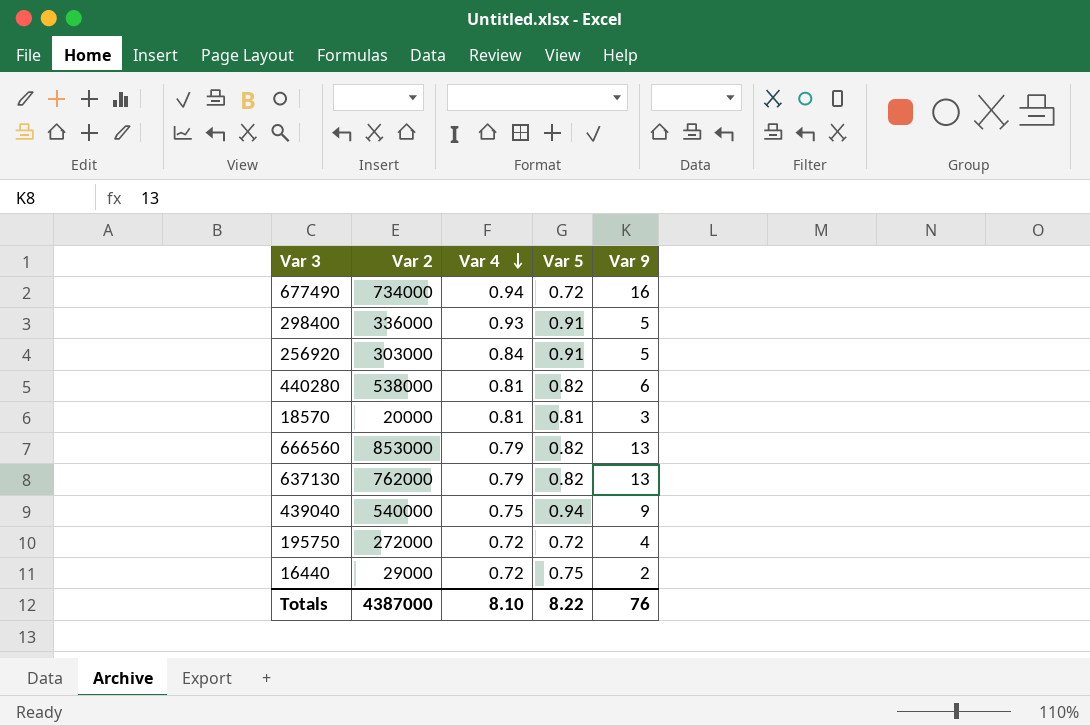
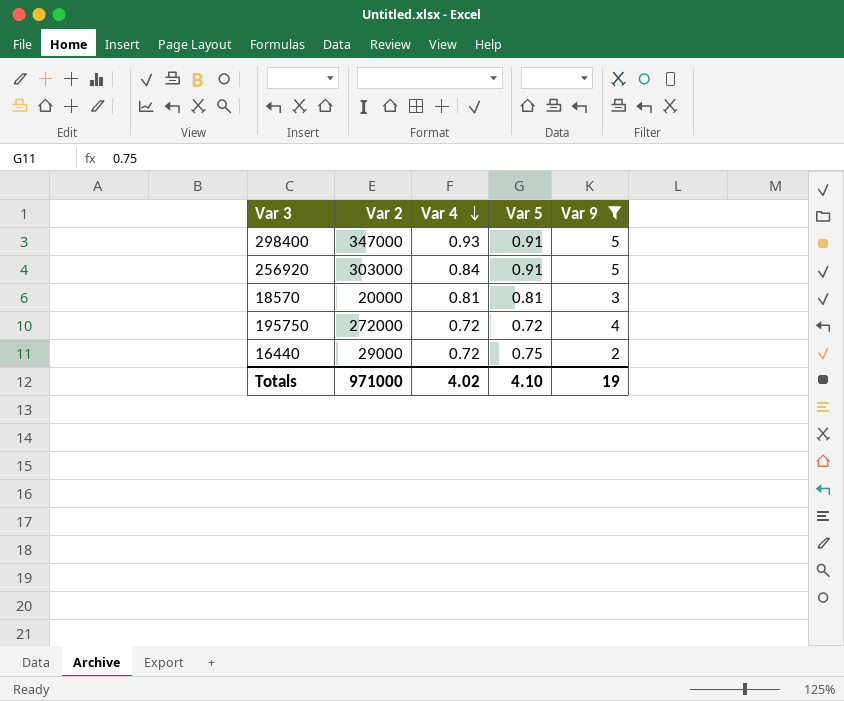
filter: none -> Var 9 <= 5
298400 | Var 2: 336000 -> 347000
Totals | Var 2: 4387000 -> 971000
Totals | Var 4: 8.10 -> 4.02
Totals | Var 5: 8.22 -> 4.10
Totals | Var 9: 76 -> 19

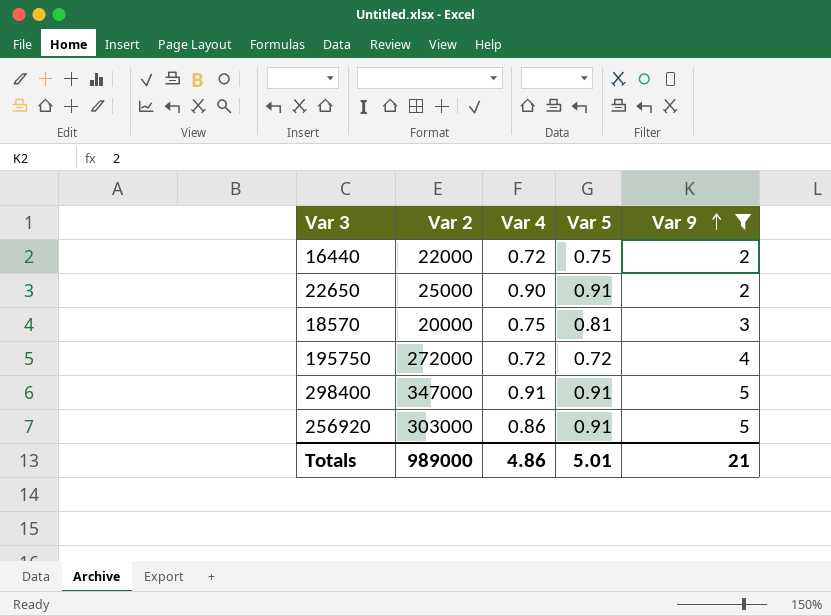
row order: Var 4 descending -> Var 9 ascending
16440 | Var 2: 29000 -> 22000
row 22650: none -> 25000 | 0.90 | 0.91 | 2
18570 | Var 4: 0.81 -> 0.75
298400 | Var 4: 0.93 -> 0.91
256920 | Var 4: 0.84 -> 0.86
Totals | Var 2: 971000 -> 989000
Totals | Var 4: 4.02 -> 4.86
Totals | Var 5: 4.10 -> 5.01
Totals | Var 9: 19 -> 21

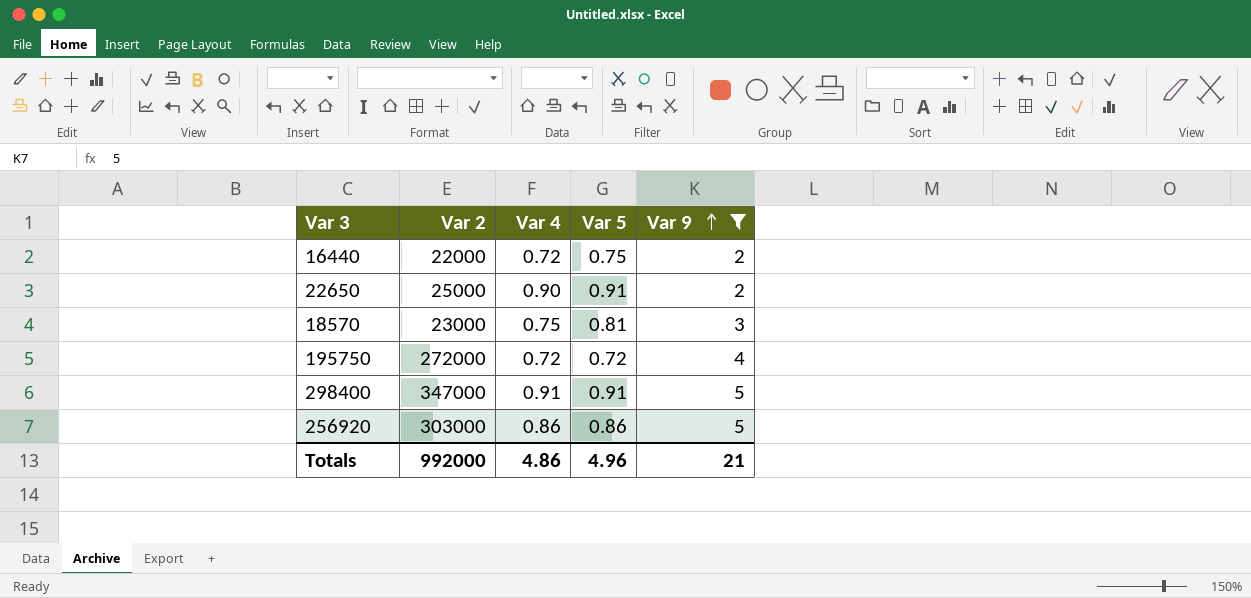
18570 | Var 2: 20000 -> 23000
256920 | Var 5: 0.91 -> 0.86
Totals | Var 2: 989000 -> 992000
Totals | Var 5: 5.01 -> 4.96

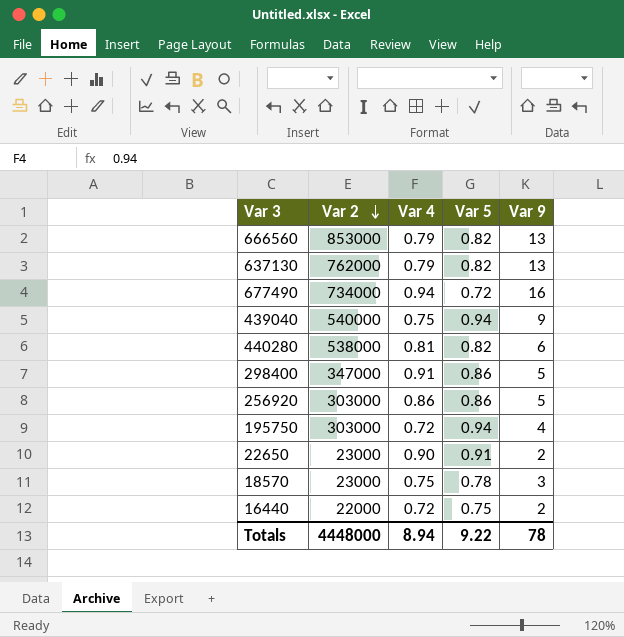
filter: Var 9 <= 5 -> none
row order: Var 9 ascending -> Var 2 descending
298400 | Var 5: 0.91 -> 0.86
195750 | Var 2: 272000 -> 303000
195750 | Var 5: 0.72 -> 0.94
22650 | Var 2: 25000 -> 23000
18570 | Var 5: 0.81 -> 0.78
Totals | Var 2: 992000 -> 4448000
Totals | Var 4: 4.86 -> 8.94
Totals | Var 5: 4.96 -> 9.22
Totals | Var 9: 21 -> 78

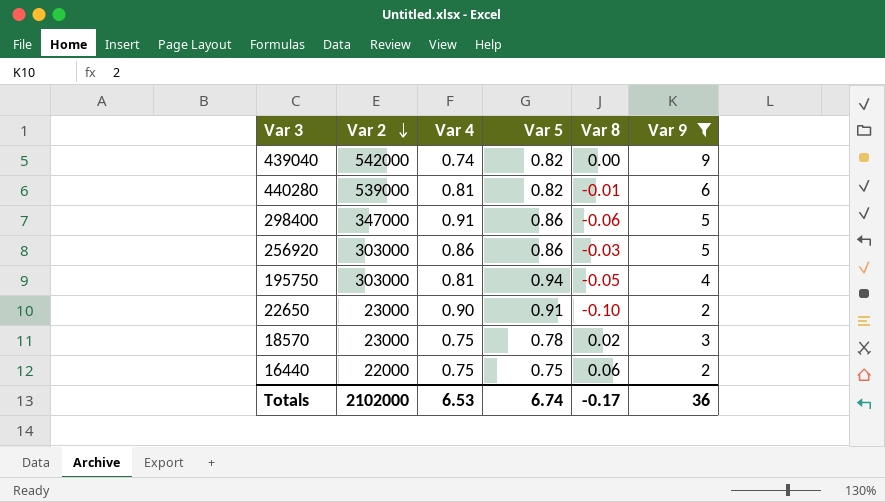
filter: none -> Var 9 <= 9
column Var 8 | position: none -> 5
439040 | Var 2: 540000 -> 542000
439040 | Var 4: 0.75 -> 0.74
439040 | Var 5: 0.94 -> 0.82
440280 | Var 2: 538000 -> 539000
195750 | Var 4: 0.72 -> 0.81
16440 | Var 4: 0.72 -> 0.75
Totals | Var 2: 4448000 -> 2102000
Totals | Var 4: 8.94 -> 6.53
Totals | Var 5: 9.22 -> 6.74
Totals | Var 9: 78 -> 36

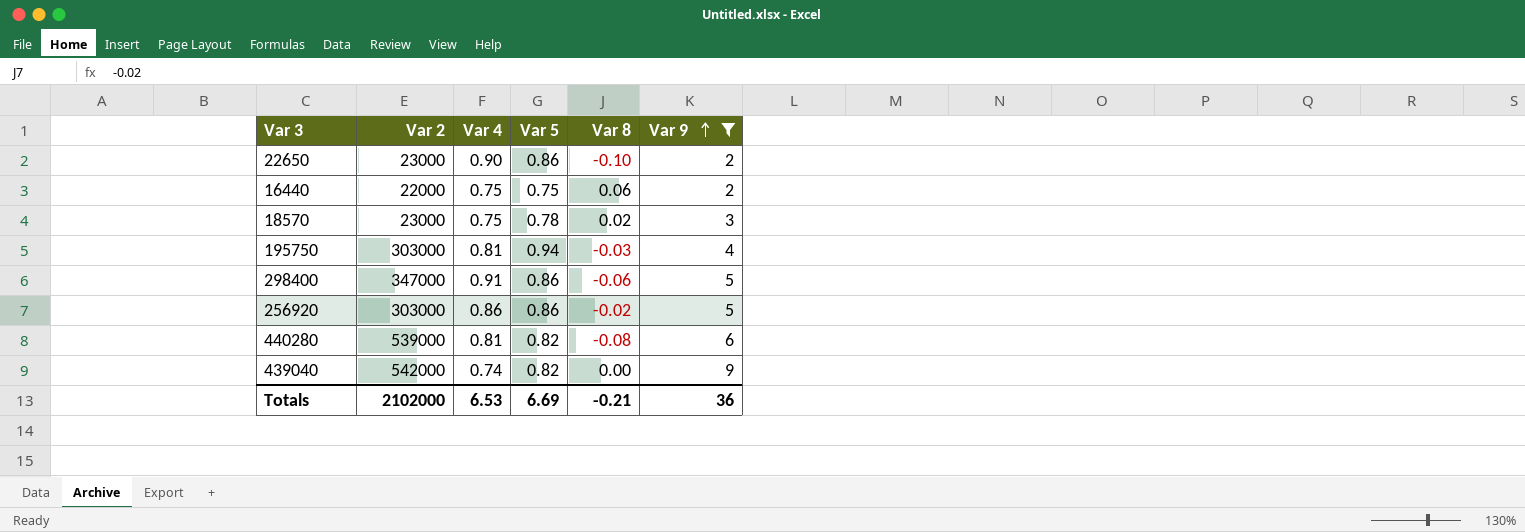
row order: Var 2 descending -> Var 9 ascending
22650 | Var 5: 0.91 -> 0.86
195750 | Var 8: -0.05 -> -0.03
256920 | Var 8: -0.03 -> -0.02
440280 | Var 8: -0.01 -> -0.08
Totals | Var 5: 6.74 -> 6.69
Totals | Var 8: -0.17 -> -0.21

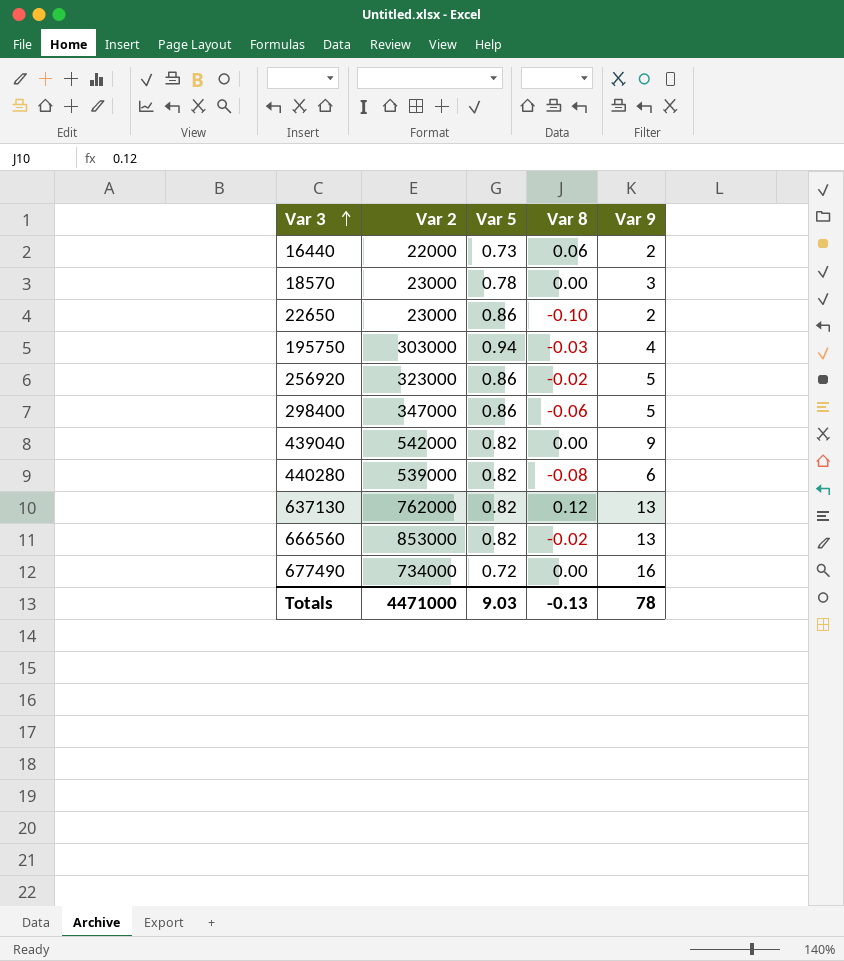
filter: Var 9 <= 9 -> none
row order: Var 9 ascending -> Var 3 ascending
column Var 4 | position: 3 -> none
16440 | Var 5: 0.75 -> 0.73
18570 | Var 8: 0.02 -> 0.00
256920 | Var 2: 303000 -> 323000
Totals | Var 2: 2102000 -> 4471000
Totals | Var 5: 6.69 -> 9.03
Totals | Var 8: -0.21 -> -0.13
Totals | Var 9: 36 -> 78

